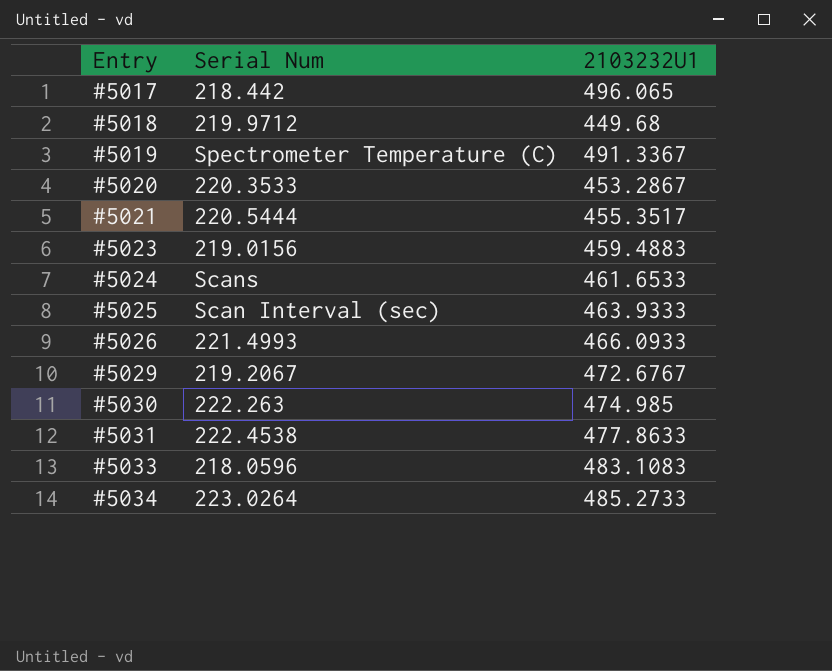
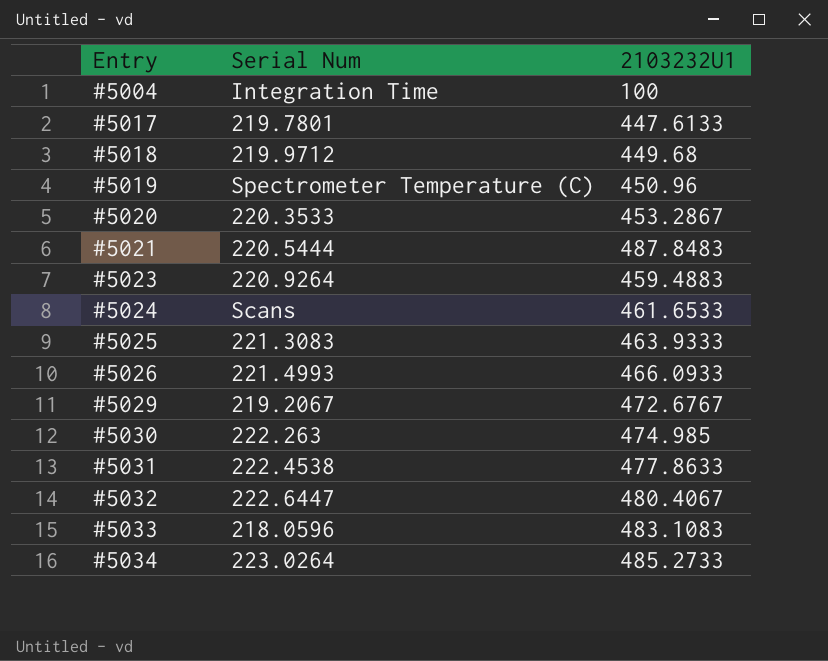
row #5004: none -> Integration Time | 100
#5017 | Serial Num: 218.442 -> 219.7801
#5017 | 2103232U1: 496.065 -> 447.6133
#5019 | 2103232U1: 491.3367 -> 450.96
#5021 | 2103232U1: 455.3517 -> 487.8483
#5023 | Serial Num: 219.0156 -> 220.9264
#5025 | Serial Num: Scan Interval (sec) -> 221.3083
row #5032: none -> 222.6447 | 480.4067

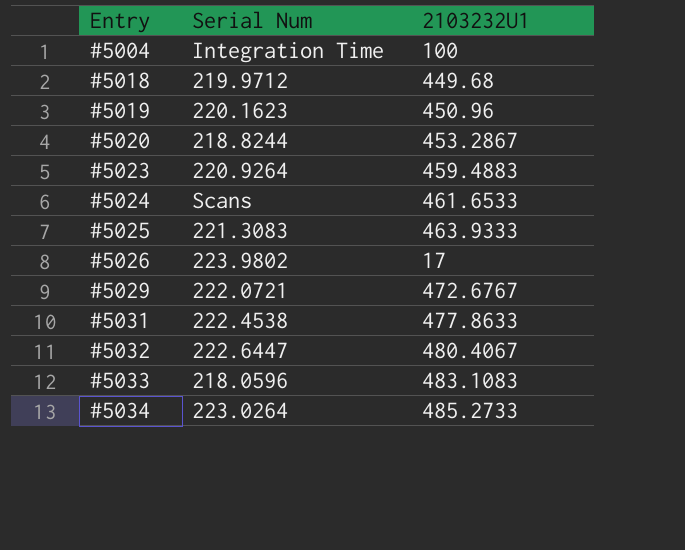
row #5017: 219.7801 | 447.6133 -> none
row #5021: 220.5444 | 487.8483 -> none
row #5030: 222.263 | 474.985 -> none
#5019 | Serial Num: Spectrometer Temperature (C) -> 220.1623
#5020 | Serial Num: 220.3533 -> 218.8244
#5026 | Serial Num: 221.4993 -> 223.9802
#5026 | 2103232U1: 466.0933 -> 17
#5029 | Serial Num: 219.2067 -> 222.0721

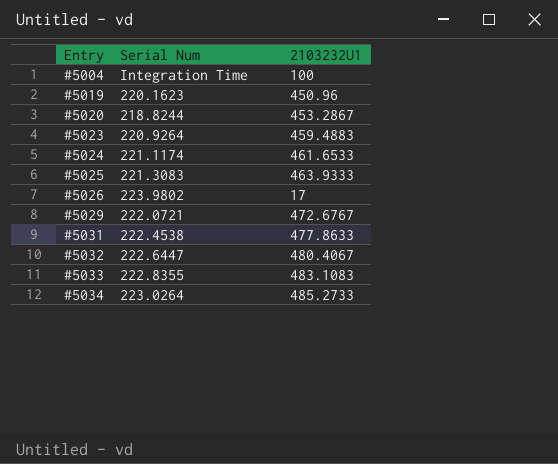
row #5018: 219.9712 | 449.68 -> none
#5024 | Serial Num: Scans -> 221.1174
#5033 | Serial Num: 218.0596 -> 222.8355

